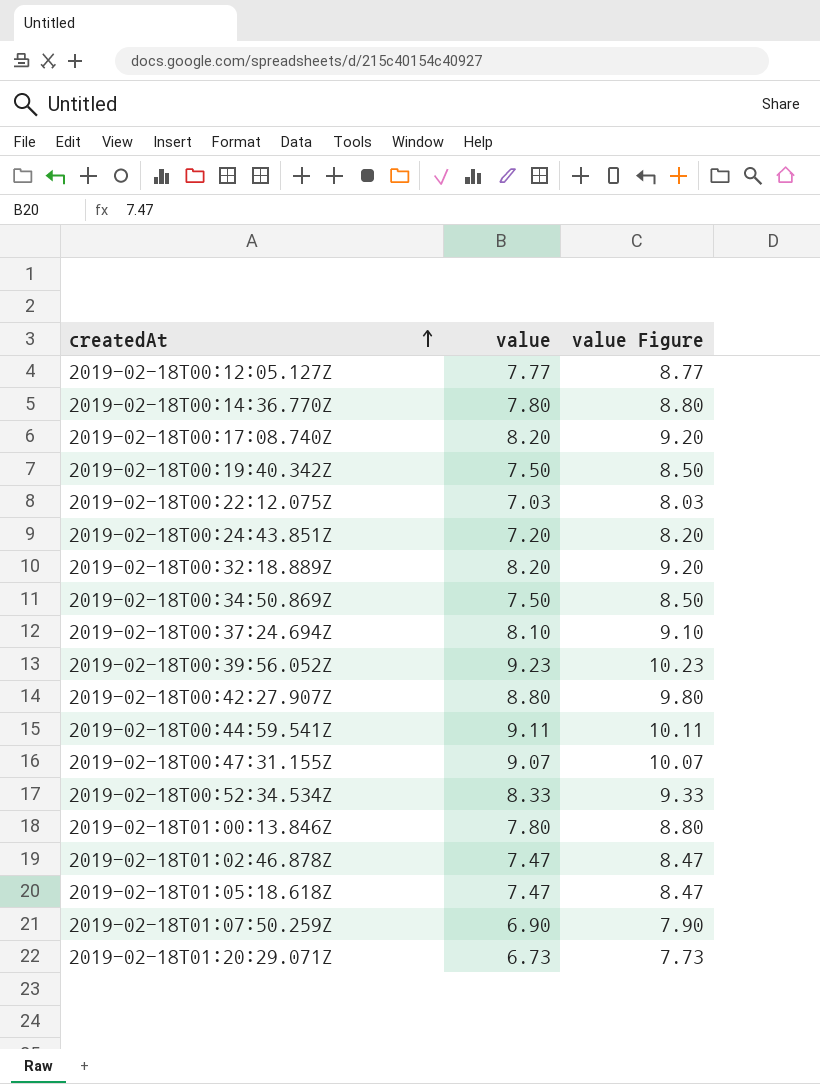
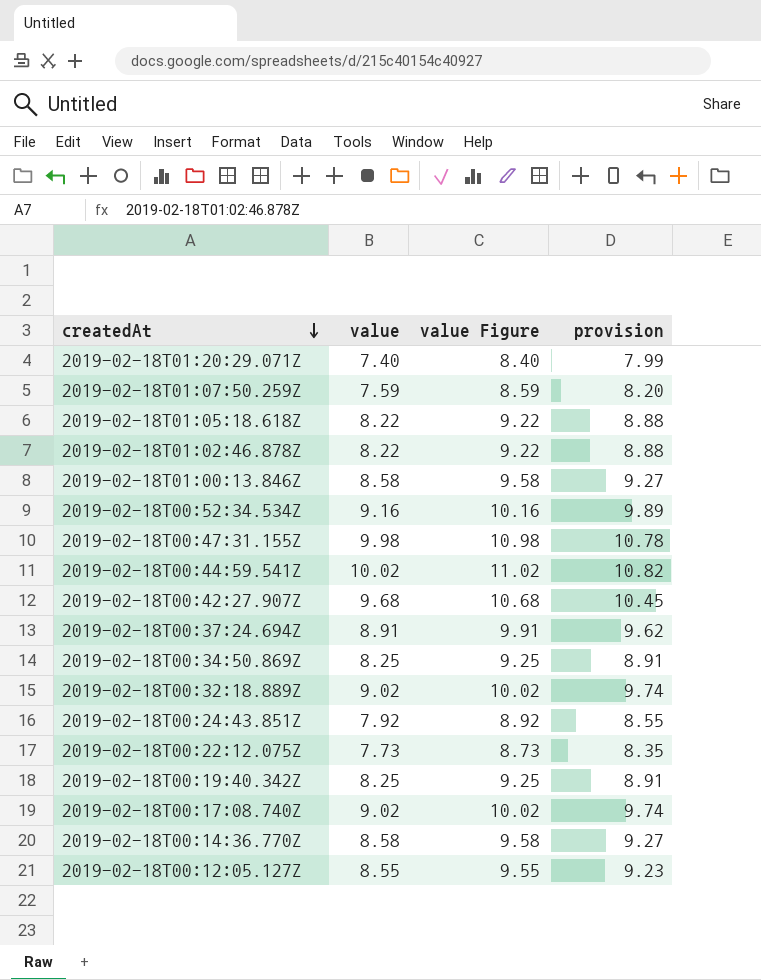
row order: createdAt ascending -> createdAt descending
column provision | formula: none -> [value] * 1.08
row 2019-02-18T00:39:56.052Z: 9.23 | 10.23 -> none
2019-02-18T01:20:29.071Z | value: 6.73 -> 7.40
2019-02-18T01:20:29.071Z | value Figure: 7.73 -> 8.40
2019-02-18T01:07:50.259Z | value: 6.90 -> 7.59
2019-02-18T01:07:50.259Z | value Figure: 7.90 -> 8.59
2019-02-18T01:05:18.618Z | value: 7.47 -> 8.22
2019-02-18T01:05:18.618Z | value Figure: 8.47 -> 9.22
2019-02-18T01:02:46.878Z | value: 7.47 -> 8.22
2019-02-18T01:02:46.878Z | value Figure: 8.47 -> 9.22
2019-02-18T01:00:13.846Z | value: 7.80 -> 8.58
2019-02-18T01:00:13.846Z | value Figure: 8.80 -> 9.58
2019-02-18T00:52:34.534Z | value: 8.33 -> 9.16
2019-02-18T00:52:34.534Z | value Figure: 9.33 -> 10.16
2019-02-18T00:47:31.155Z | value: 9.07 -> 9.98
2019-02-18T00:47:31.155Z | value Figure: 10.07 -> 10.98
2019-02-18T00:44:59.541Z | value: 9.11 -> 10.02
2019-02-18T00:44:59.541Z | value Figure: 10.11 -> 11.02
2019-02-18T00:42:27.907Z | value: 8.80 -> 9.68
2019-02-18T00:42:27.907Z | value Figure: 9.80 -> 10.68
2019-02-18T00:37:24.694Z | value: 8.10 -> 8.91
2019-02-18T00:37:24.694Z | value Figure: 9.10 -> 9.91
2019-02-18T00:34:50.869Z | value: 7.50 -> 8.25
2019-02-18T00:34:50.869Z | value Figure: 8.50 -> 9.25
2019-02-18T00:32:18.889Z | value: 8.20 -> 9.02
2019-02-18T00:32:18.889Z | value Figure: 9.20 -> 10.02
2019-02-18T00:24:43.851Z | value: 7.20 -> 7.92
2019-02-18T00:24:43.851Z | value Figure: 8.20 -> 8.92
2019-02-18T00:22:12.075Z | value: 7.03 -> 7.73
2019-02-18T00:22:12.075Z | value Figure: 8.03 -> 8.73
2019-02-18T00:19:40.342Z | value: 7.50 -> 8.25
2019-02-18T00:19:40.342Z | value Figure: 8.50 -> 9.25
2019-02-18T00:17:08.740Z | value: 8.20 -> 9.02
2019-02-18T00:17:08.740Z | value Figure: 9.20 -> 10.02
2019-02-18T00:14:36.770Z | value: 7.80 -> 8.58
2019-02-18T00:14:36.770Z | value Figure: 8.80 -> 9.58
2019-02-18T00:12:05.127Z | value: 7.77 -> 8.55
2019-02-18T00:12:05.127Z | value Figure: 8.77 -> 9.55

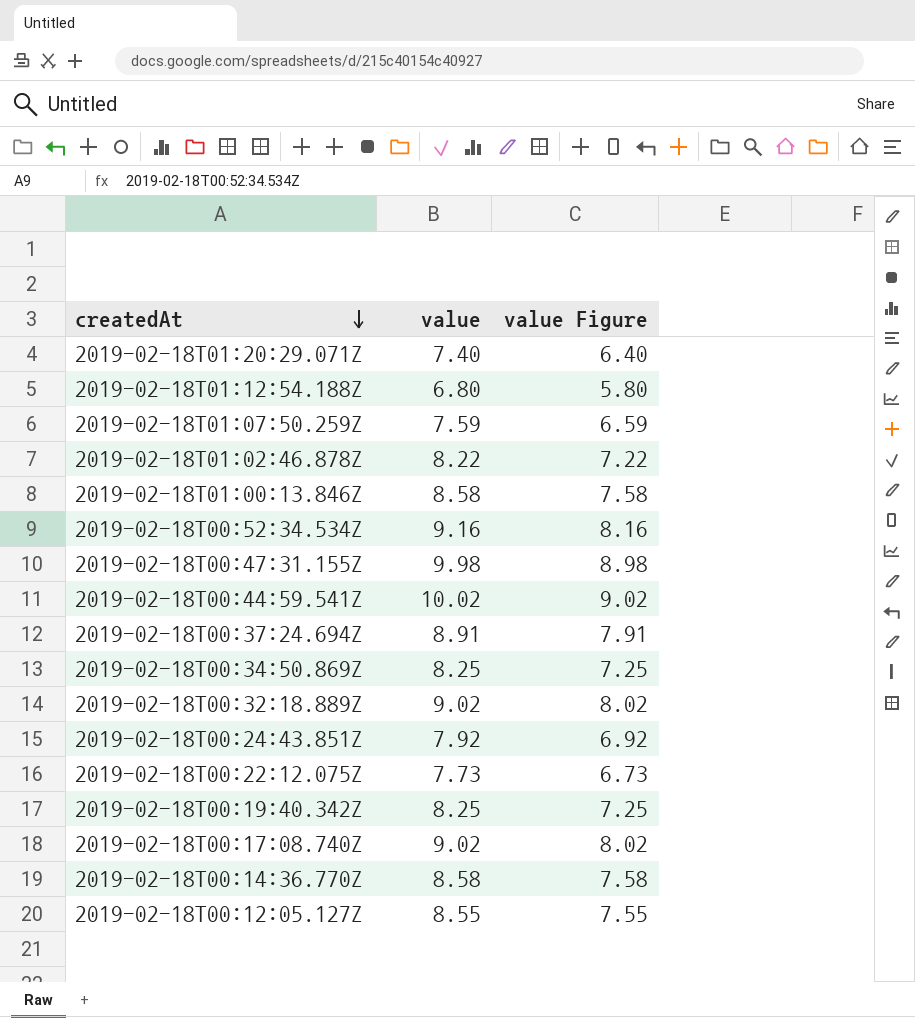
column provision | formula: [value] * 1.08 -> none
column value Figure | formula: [value] + 1 -> [value] - 1
row 2019-02-18T01:05:18.618Z: 8.22 | 9.22 | 8.88 -> none
row 2019-02-18T00:42:27.907Z: 9.68 | 10.68 | 10.45 -> none
row 2019-02-18T01:12:54.188Z: none -> 6.80 | 5.80

